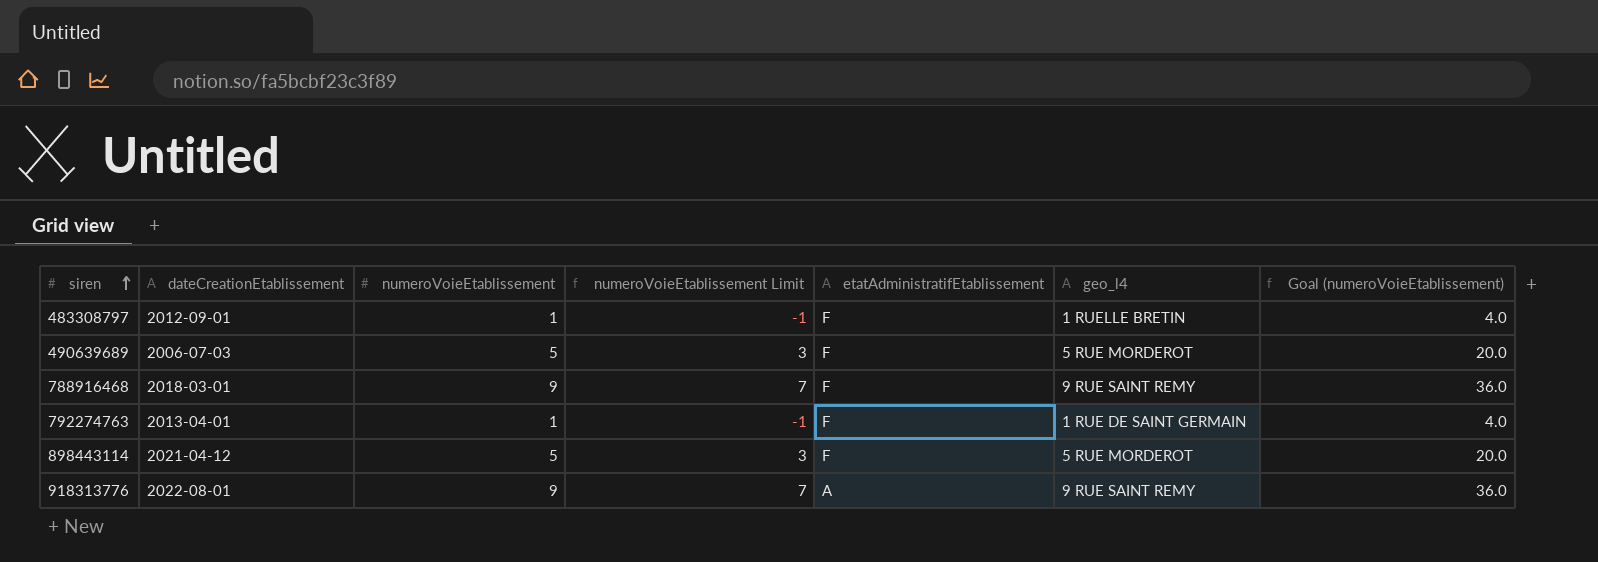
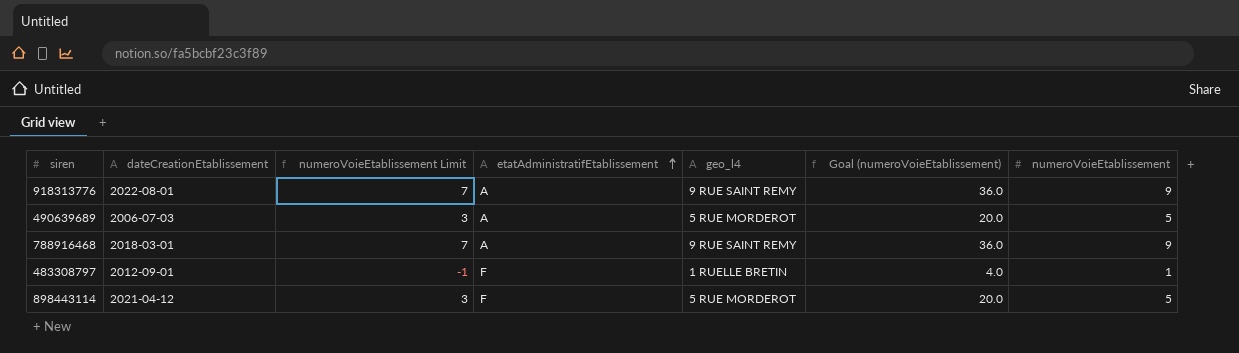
row order: siren ascending -> etatAdministratifEtablissement ascending
column numeroVoieEtablissement | position: 3 -> 7
row 792274763: 2013-04-01 | 1 | -1 | F | 1 RUE DE SAINT GERMAIN | 4.0 -> none
490639689 | etatAdministratifEtablissement: F -> A
788916468 | etatAdministratifEtablissement: F -> A

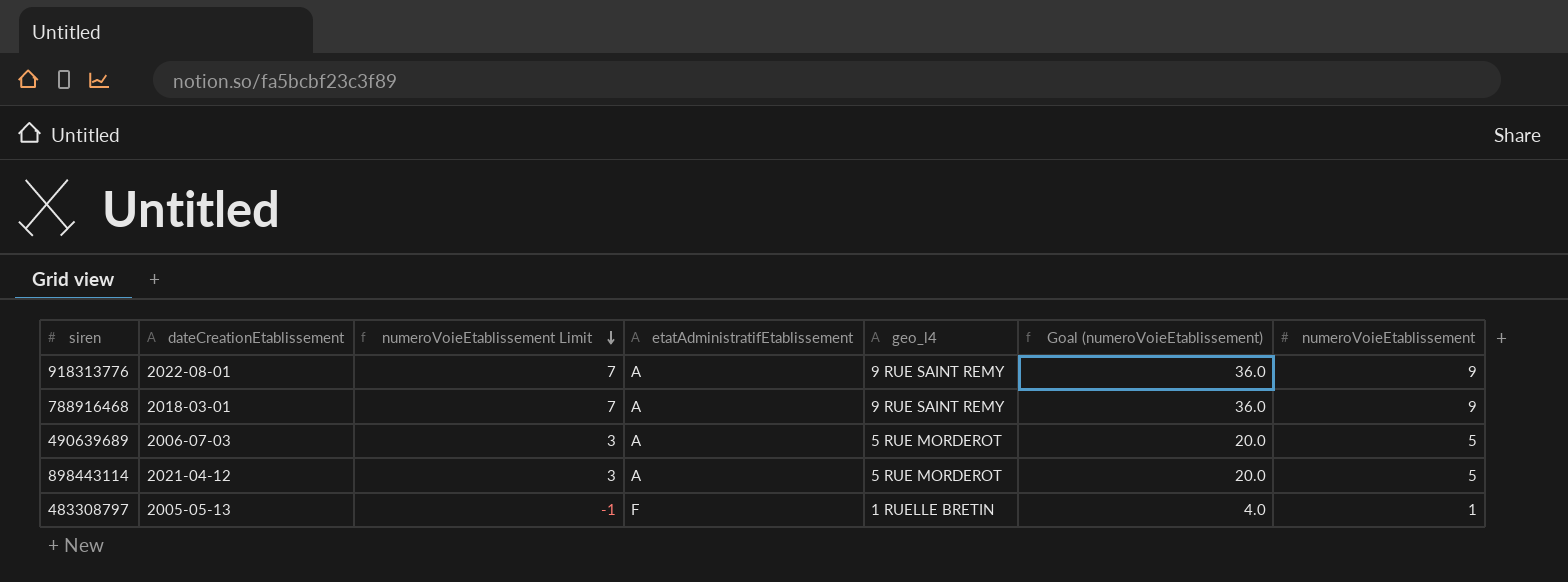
row order: etatAdministratifEtablissement ascending -> numeroVoieEtablissement Limit descending
898443114 | etatAdministratifEtablissement: F -> A
483308797 | dateCreationEtablissement: 2012-09-01 -> 2005-05-13

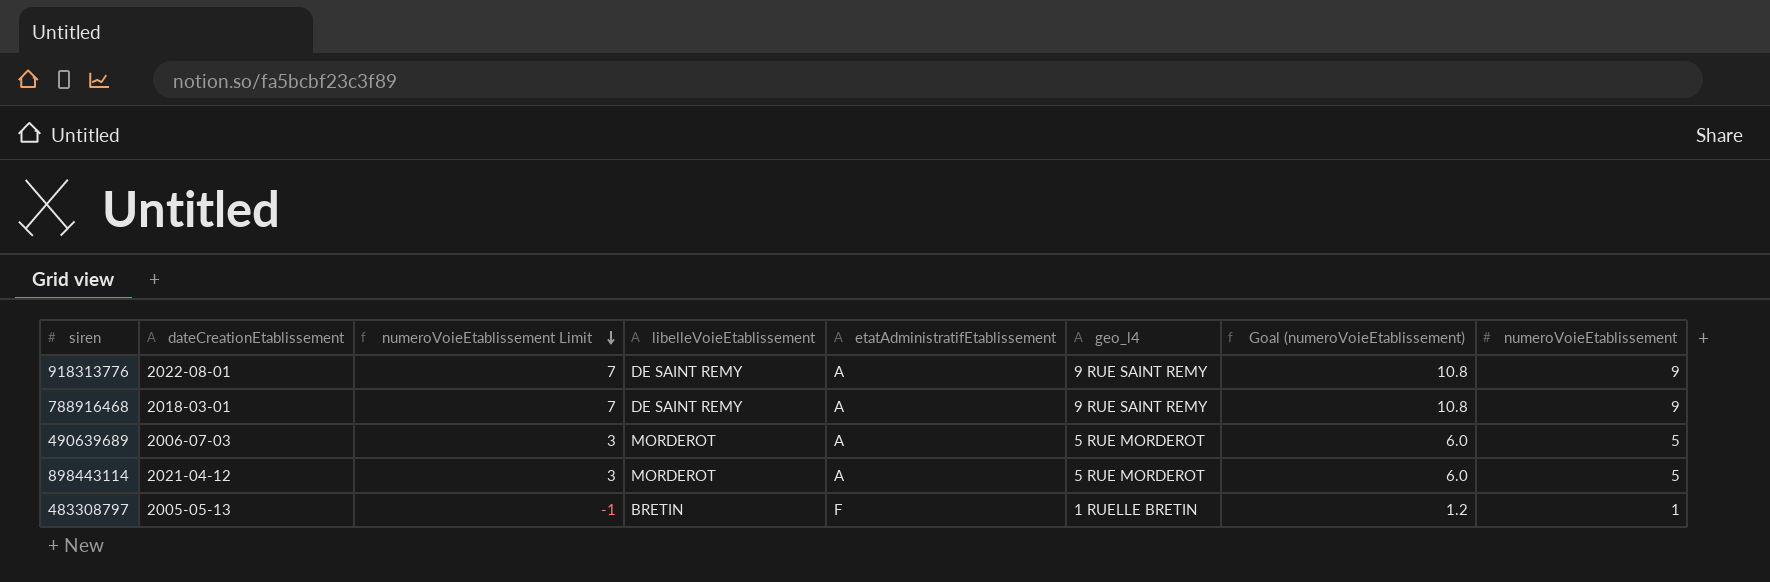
column libelleVoieEtablissement | position: none -> 4
column Goal (numeroVoieEtablissement) | formula: [numeroVoieEtablissement] * 4 -> [numeroVoieEtablissement] * 1.2

